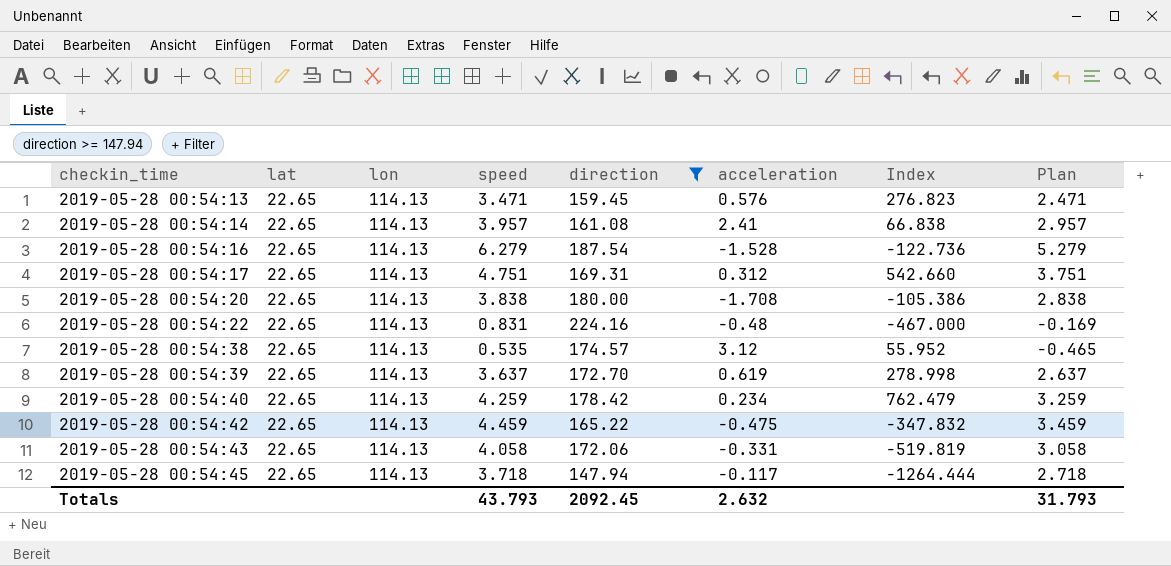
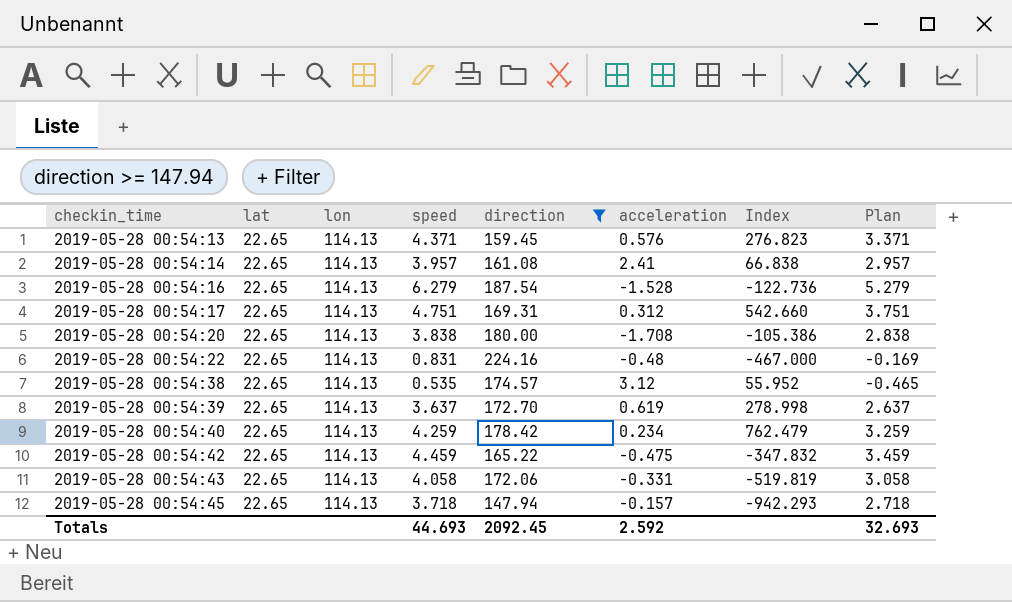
2019-05-28 00:54:13 | speed: 3.471 -> 4.371
2019-05-28 00:54:13 | Plan: 2.471 -> 3.371
2019-05-28 00:54:45 | acceleration: -0.117 -> -0.157
2019-05-28 00:54:45 | Index: -1264.444 -> -942.293
Totals | speed: 43.793 -> 44.693
Totals | acceleration: 2.632 -> 2.592
Totals | Plan: 31.793 -> 32.693

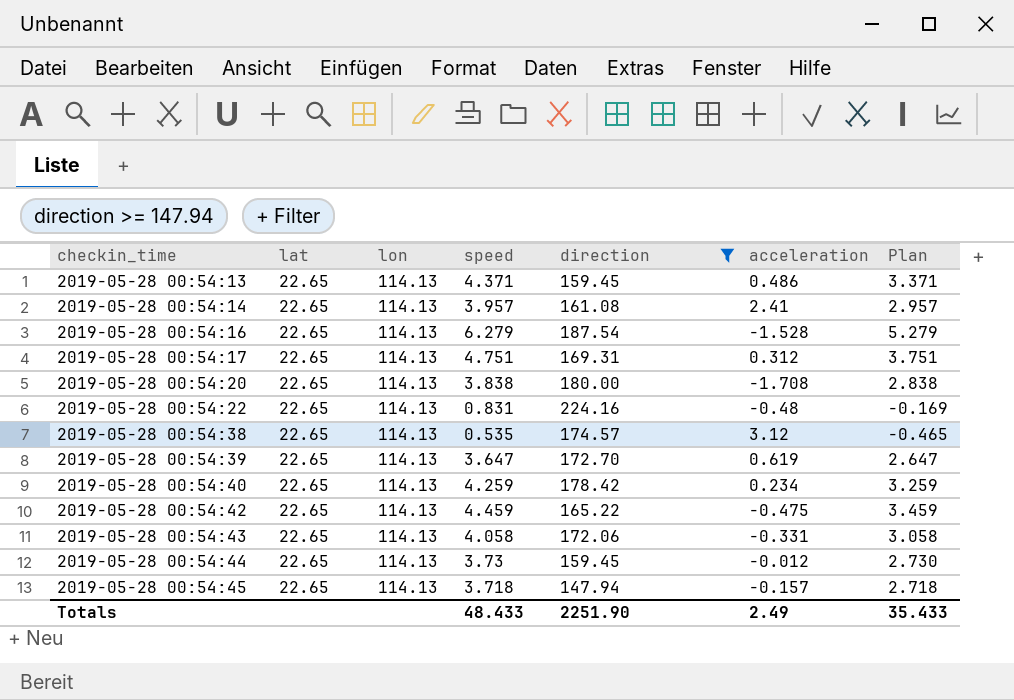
column Index | formula: [direction] / [acceleration] -> none
2019-05-28 00:54:13 | acceleration: 0.576 -> 0.486
2019-05-28 00:54:39 | speed: 3.637 -> 3.647
2019-05-28 00:54:39 | Plan: 2.637 -> 2.647
row 2019-05-28 00:54:44: none -> 22.65 | 114.13 | 3.73 | 159.45 | -0.012 | 2.730
Totals | speed: 44.693 -> 48.433
Totals | direction: 2092.45 -> 2251.90
Totals | acceleration: 2.592 -> 2.49
Totals | Plan: 32.693 -> 35.433

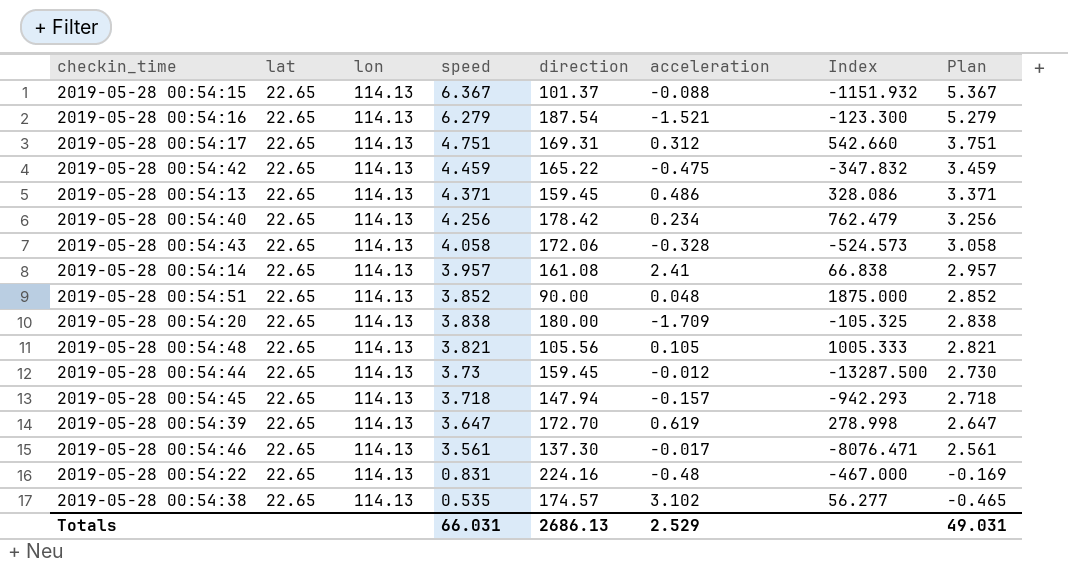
filter: direction >= 147.94 -> none
row order: checkin_time ascending -> speed descending
column Index | formula: none -> [direction] / [acceleration]
2019-05-28 00:54:16 | acceleration: -1.528 -> -1.521
2019-05-28 00:54:40 | speed: 4.259 -> 4.256
2019-05-28 00:54:40 | Plan: 3.259 -> 3.256
2019-05-28 00:54:43 | acceleration: -0.331 -> -0.328
2019-05-28 00:54:20 | acceleration: -1.708 -> -1.709
2019-05-28 00:54:38 | acceleration: 3.12 -> 3.102
Totals | speed: 48.433 -> 66.031
Totals | direction: 2251.90 -> 2686.13
Totals | acceleration: 2.49 -> 2.529
Totals | Plan: 35.433 -> 49.031

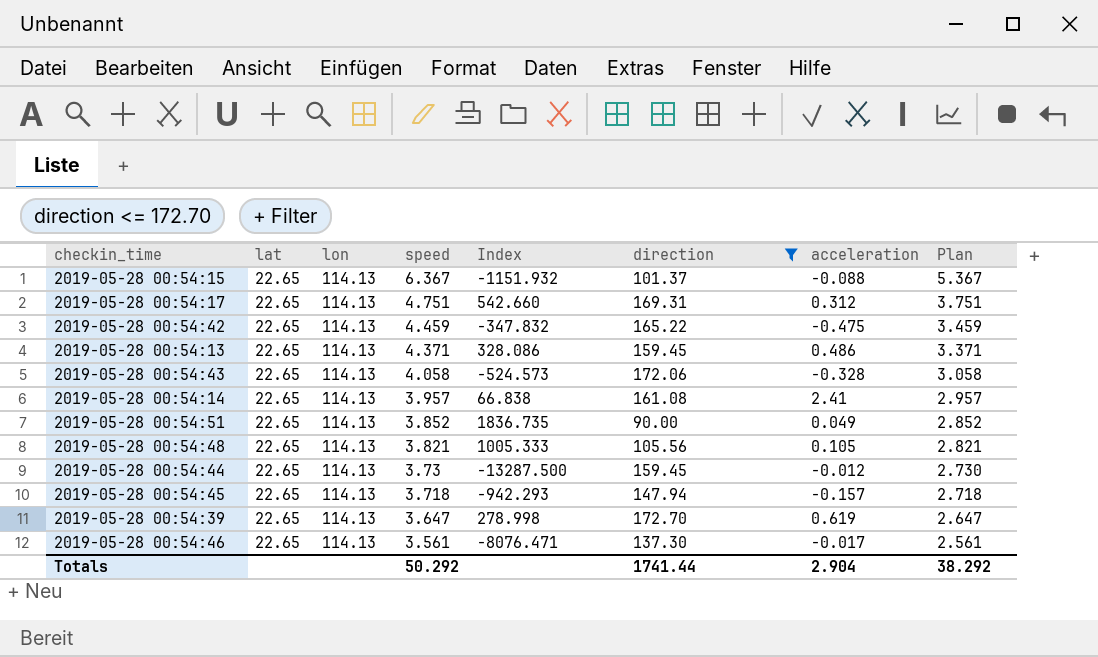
filter: none -> direction <= 172.70
column Index | position: 7 -> 5
2019-05-28 00:54:51 | Index: 1875.000 -> 1836.735
2019-05-28 00:54:51 | acceleration: 0.048 -> 0.049
Totals | speed: 66.031 -> 50.292
Totals | direction: 2686.13 -> 1741.44
Totals | acceleration: 2.529 -> 2.904
Totals | Plan: 49.031 -> 38.292

